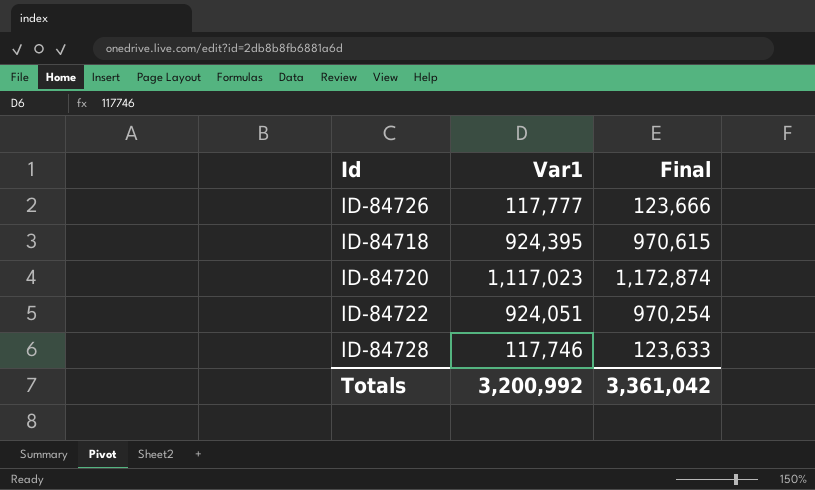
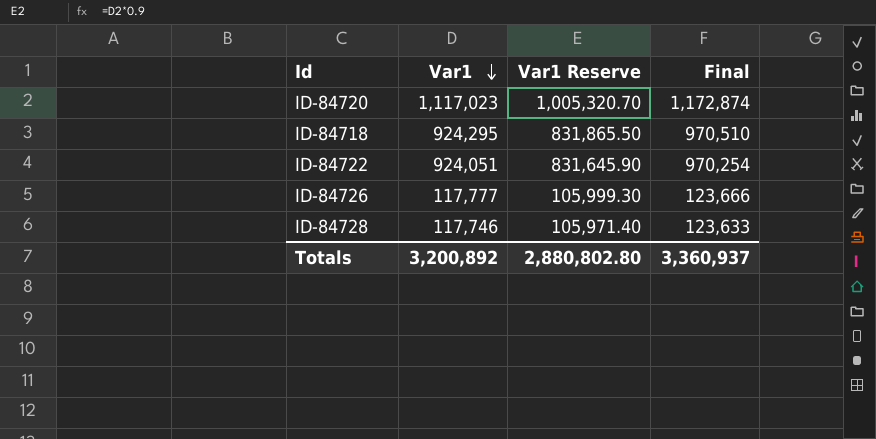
row order: none -> Var1 descending
column Var1 Reserve | formula: none -> [Var1] * 0.9
ID-84718 | Var1: 924,395 -> 924,295
ID-84718 | Final: 970,615 -> 970,510
Totals | Var1: 3,200,992 -> 3,200,892
Totals | Final: 3,361,042 -> 3,360,937

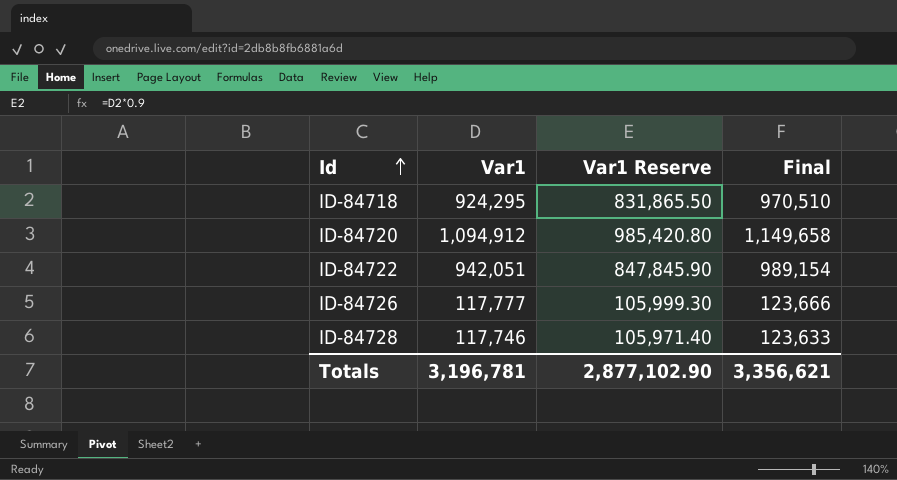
row order: Var1 descending -> Id ascending
ID-84720 | Var1: 1,117,023 -> 1,094,912
ID-84720 | Var1 Reserve: 1,005,320.70 -> 985,420.80
ID-84720 | Final: 1,172,874 -> 1,149,658
ID-84722 | Var1: 924,051 -> 942,051
ID-84722 | Var1 Reserve: 831,645.90 -> 847,845.90
ID-84722 | Final: 970,254 -> 989,154
Totals | Var1: 3,200,892 -> 3,196,781
Totals | Var1 Reserve: 2,880,802.80 -> 2,877,102.90
Totals | Final: 3,360,937 -> 3,356,621

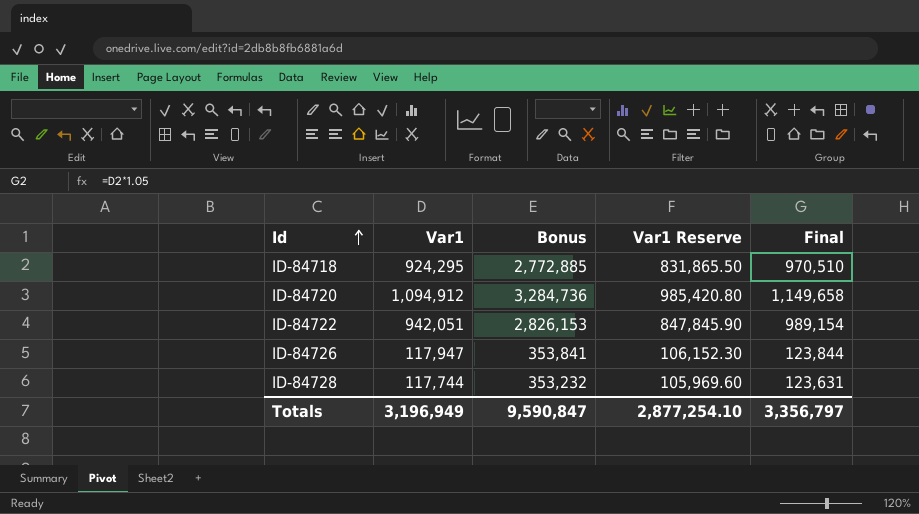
column Bonus | formula: none -> [Var1] * 3
ID-84726 | Var1: 117,777 -> 117,947
ID-84726 | Var1 Reserve: 105,999.30 -> 106,152.30
ID-84726 | Final: 123,666 -> 123,844
ID-84728 | Var1: 117,746 -> 117,744
ID-84728 | Var1 Reserve: 105,971.40 -> 105,969.60
ID-84728 | Final: 123,633 -> 123,631
Totals | Var1: 3,196,781 -> 3,196,949
Totals | Var1 Reserve: 2,877,102.90 -> 2,877,254.10
Totals | Final: 3,356,621 -> 3,356,797

